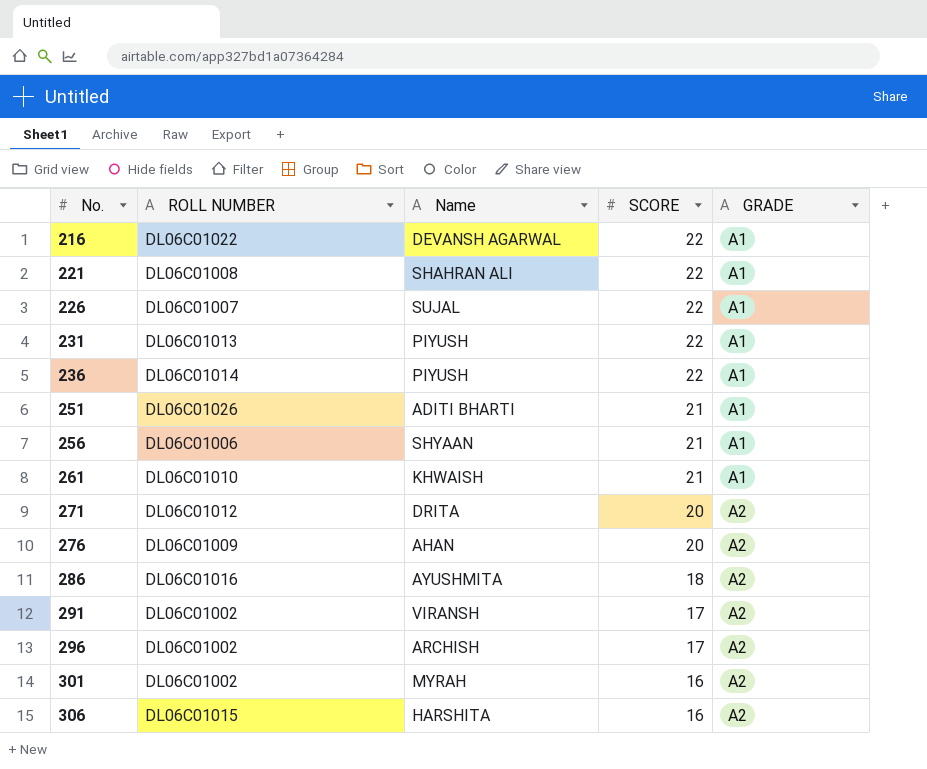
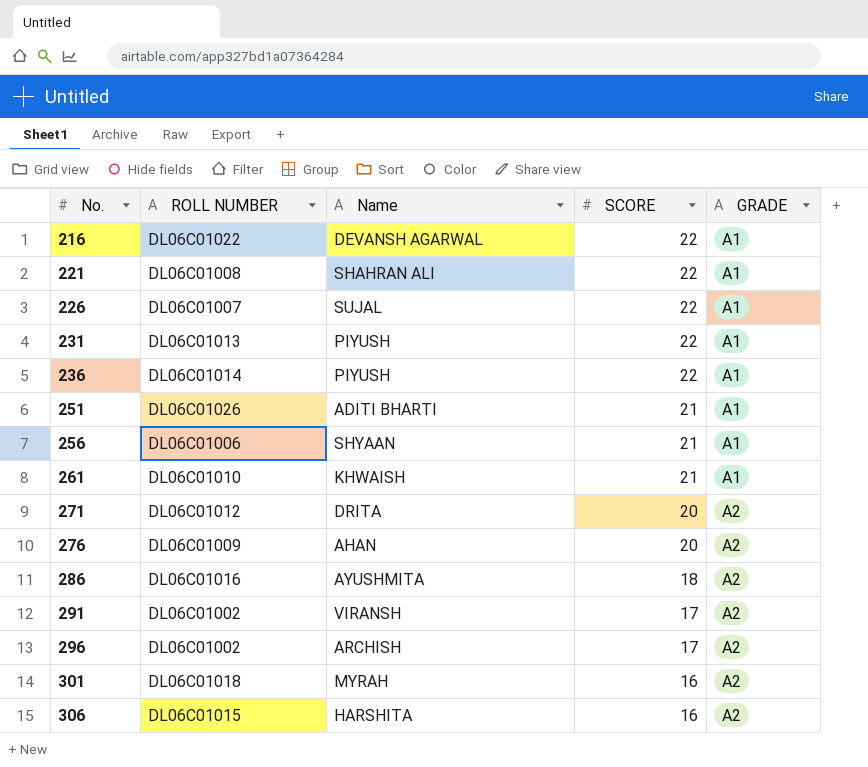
301 | ROLL NUMBER: DL06C01002 -> DL06C01018

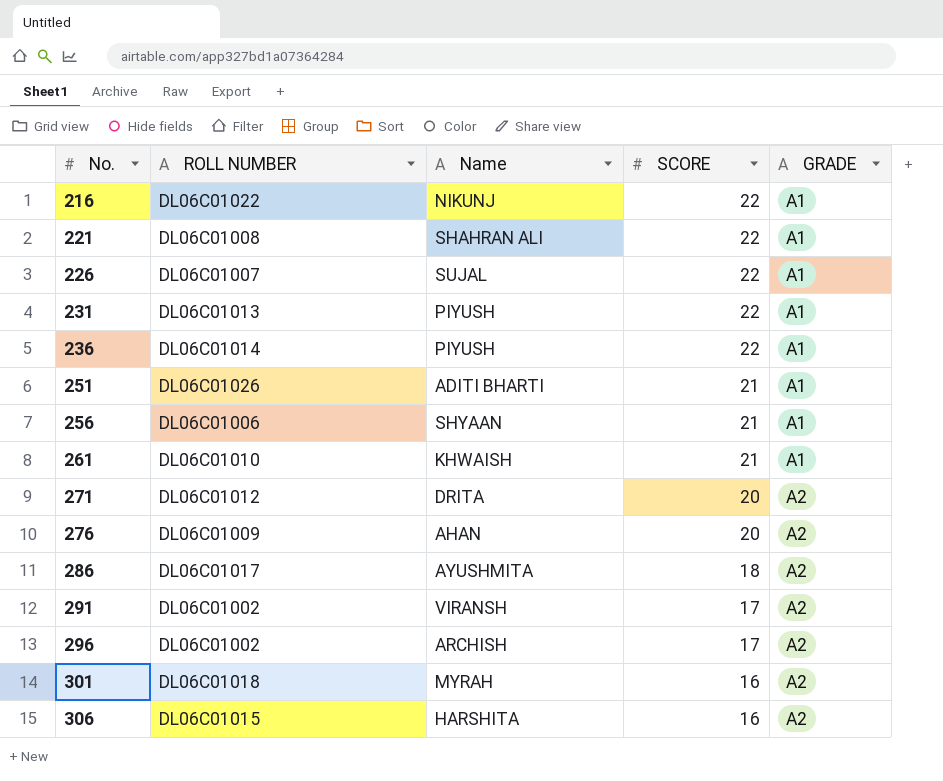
216 | Name: DEVANSH AGARWAL -> NIKUNJ
286 | ROLL NUMBER: DL06C01016 -> DL06C01017

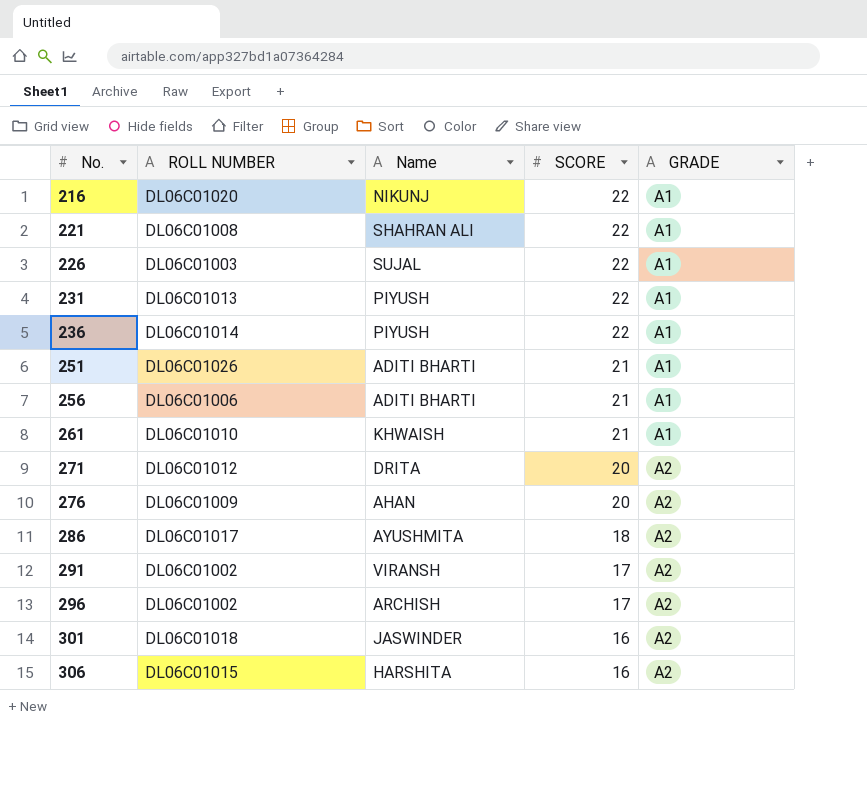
216 | ROLL NUMBER: DL06C01022 -> DL06C01020
226 | ROLL NUMBER: DL06C01007 -> DL06C01003
256 | Name: SHYAAN -> ADITI BHARTI
301 | Name: MYRAH -> JASWINDER

